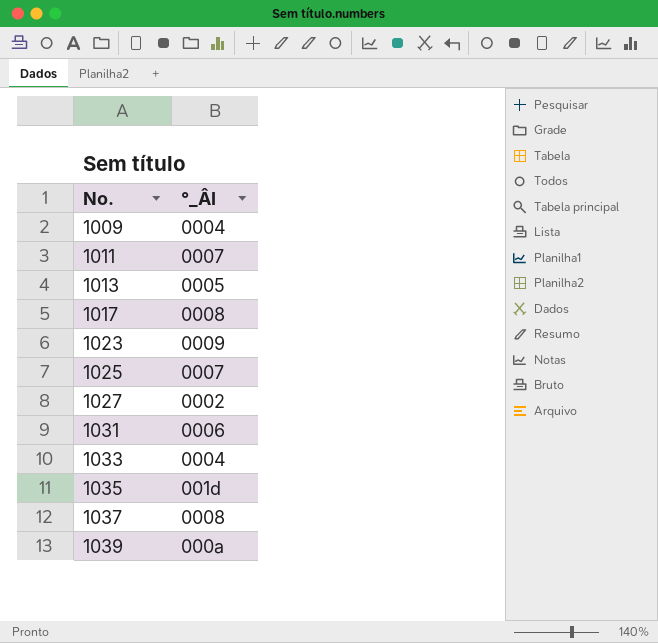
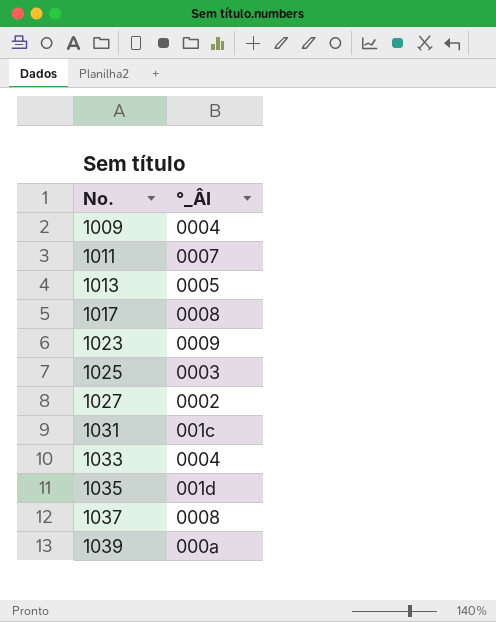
1025 | °_ÂI: 0007 -> 0003
1031 | °_ÂI: 0006 -> 001c

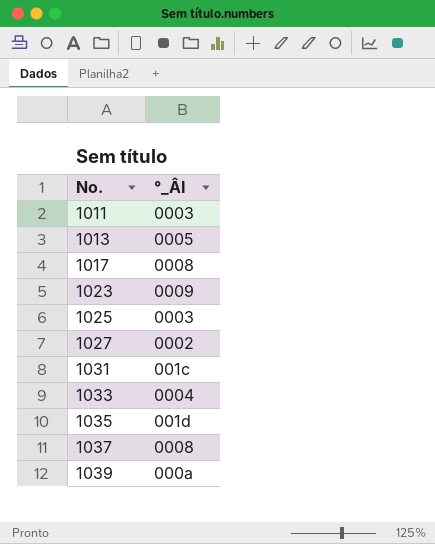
row 1009: 0004 -> none
1011 | °_ÂI: 0007 -> 0003

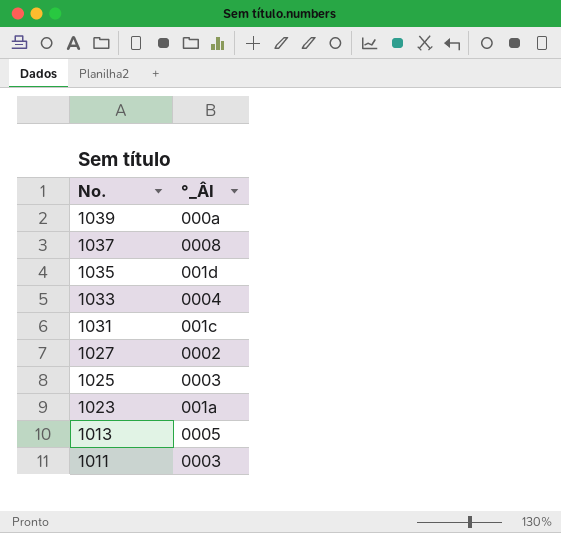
row order: No. ascending -> No. descending
row 1017: 0008 -> none
1023 | °_ÂI: 0009 -> 001a

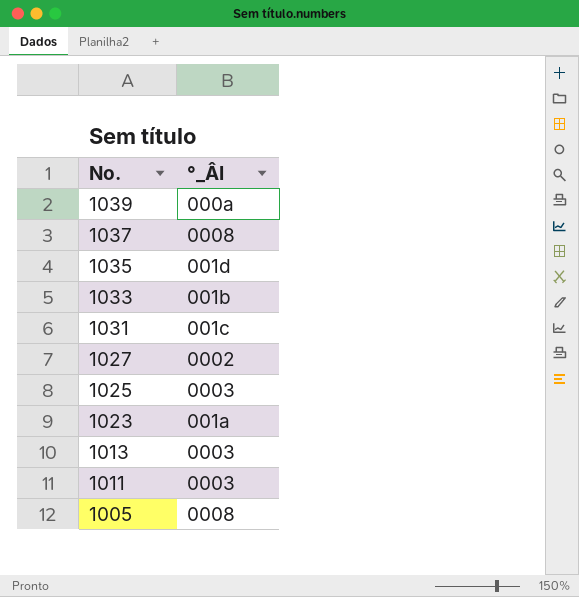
1033 | °_ÂI: 0004 -> 001b
1013 | °_ÂI: 0005 -> 0003
row 1005: none -> 0008

